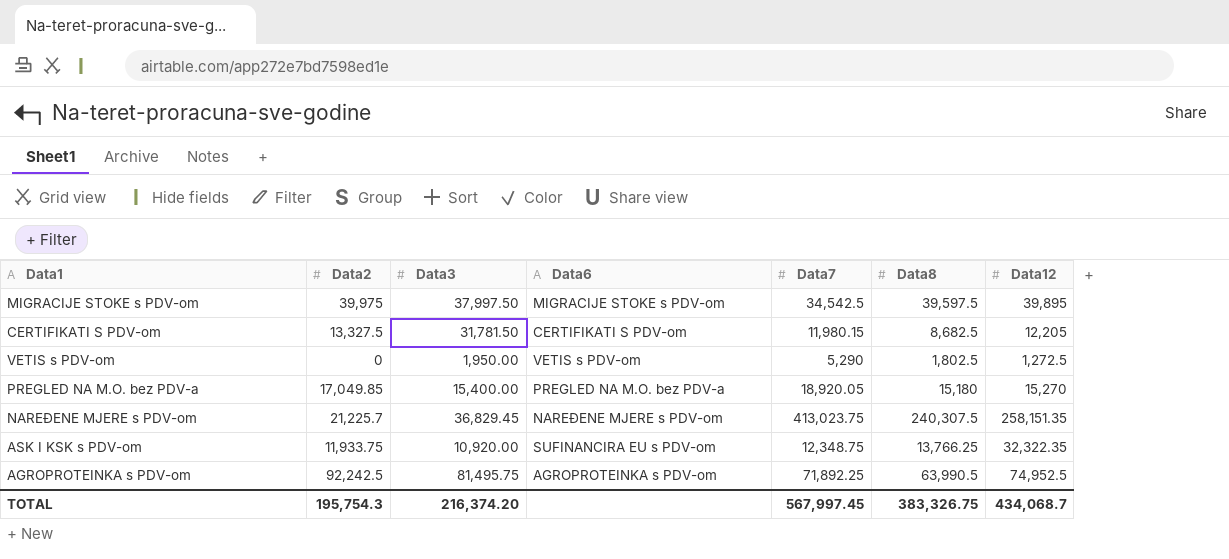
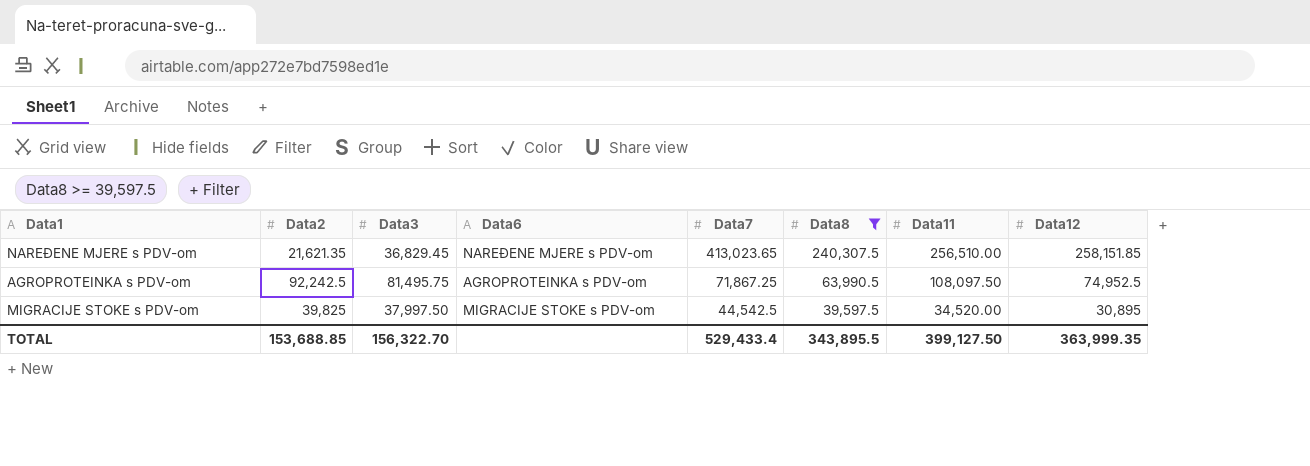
filter: none -> Data8 >= 39,597.5
row order: none -> Data7 descending
column Data11 | position: none -> 7
NAREĐENE MJERE s PDV-om | Data2: 21,225.7 -> 21,621.35
NAREĐENE MJERE s PDV-om | Data7: 413,023.75 -> 413,023.65
NAREĐENE MJERE s PDV-om | Data12: 258,151.35 -> 258,151.85
AGROPROTEINKA s PDV-om | Data7: 71,892.25 -> 71,867.25
MIGRACIJE STOKE s PDV-om | Data2: 39,975 -> 39,825
MIGRACIJE STOKE s PDV-om | Data7: 34,542.5 -> 44,542.5
MIGRACIJE STOKE s PDV-om | Data12: 39,895 -> 30,895
TOTAL | Data2: 195,754.3 -> 153,688.85
TOTAL | Data3: 216,374.20 -> 156,322.70
TOTAL | Data7: 567,997.45 -> 529,433.4
TOTAL | Data8: 383,326.75 -> 343,895.5
TOTAL | Data12: 434,068.7 -> 363,999.35

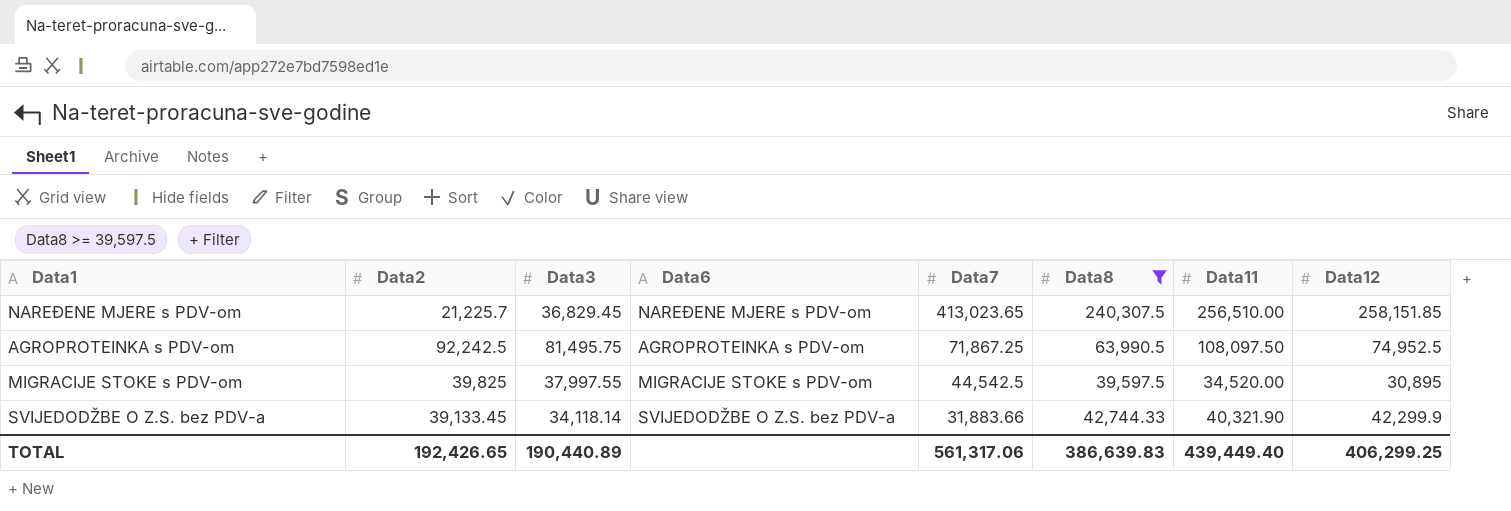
NAREĐENE MJERE s PDV-om | Data2: 21,621.35 -> 21,225.7
MIGRACIJE STOKE s PDV-om | Data3: 37,997.50 -> 37,997.55
row SVIJEDODŽBE O Z.S. bez PDV-a: none -> 39,133.45 | 34,118.14 | SVIJEDODŽBE O Z.S. bez PDV-a | 31,883.66 | 42,744.33 | 40,321.90 | 42,299.9
TOTAL | Data2: 153,688.85 -> 192,426.65
TOTAL | Data3: 156,322.70 -> 190,440.89
TOTAL | Data7: 529,433.4 -> 561,317.06
TOTAL | Data8: 343,895.5 -> 386,639.83
TOTAL | Data11: 399,127.50 -> 439,449.40
TOTAL | Data12: 363,999.35 -> 406,299.25

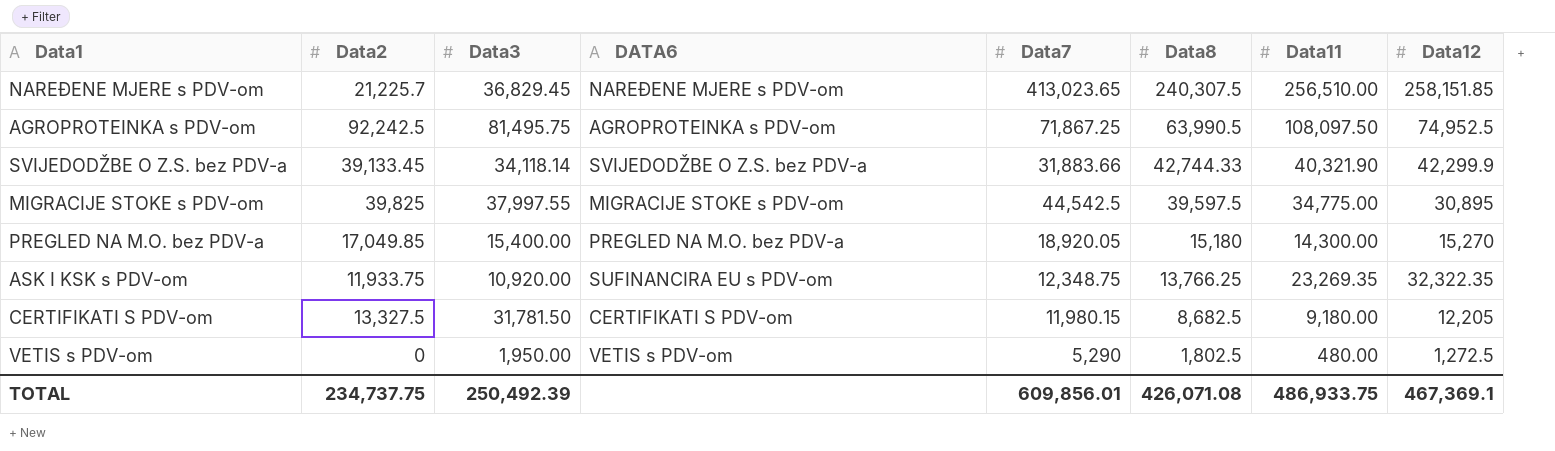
filter: Data8 >= 39,597.5 -> none
row order: Data7 descending -> Data8 descending
column name: Data6 -> DATA6
MIGRACIJE STOKE s PDV-om | Data11: 34,520.00 -> 34,775.00
TOTAL | Data2: 192,426.65 -> 234,737.75
TOTAL | Data3: 190,440.89 -> 250,492.39
TOTAL | Data7: 561,317.06 -> 609,856.01
TOTAL | Data8: 386,639.83 -> 426,071.08
TOTAL | Data11: 439,449.40 -> 486,933.75
TOTAL | Data12: 406,299.25 -> 467,369.1

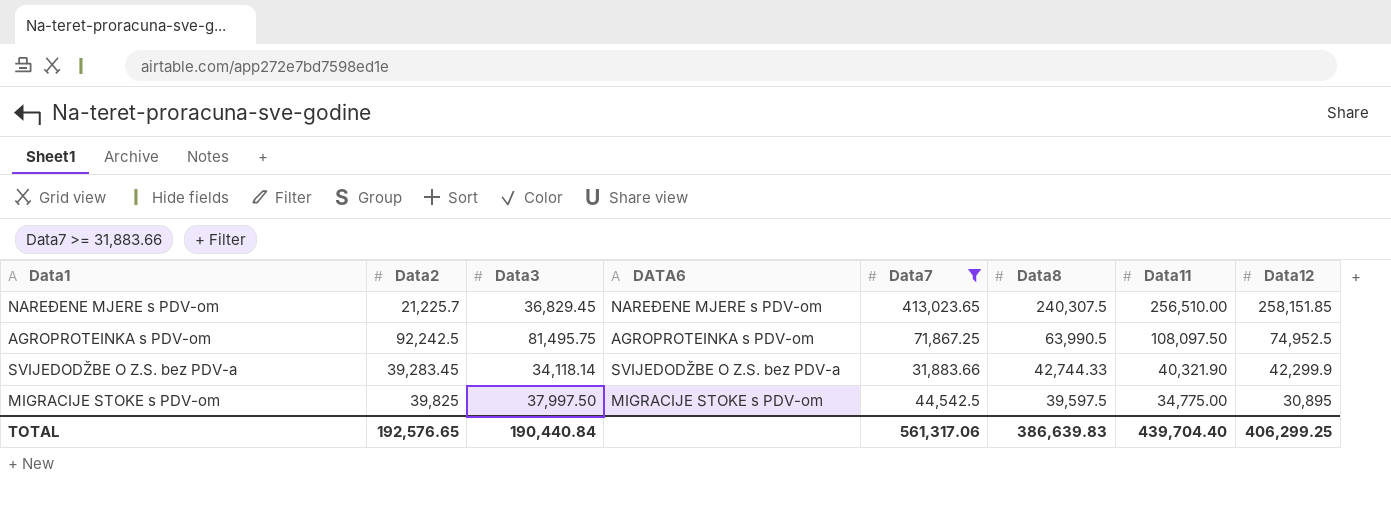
filter: none -> Data7 >= 31,883.66
SVIJEDODŽBE O Z.S. bez PDV-a | Data2: 39,133.45 -> 39,283.45
MIGRACIJE STOKE s PDV-om | Data3: 37,997.55 -> 37,997.50
TOTAL | Data2: 234,737.75 -> 192,576.65
TOTAL | Data3: 250,492.39 -> 190,440.84
TOTAL | Data7: 609,856.01 -> 561,317.06
TOTAL | Data8: 426,071.08 -> 386,639.83
TOTAL | Data11: 486,933.75 -> 439,704.40
TOTAL | Data12: 467,369.1 -> 406,299.25

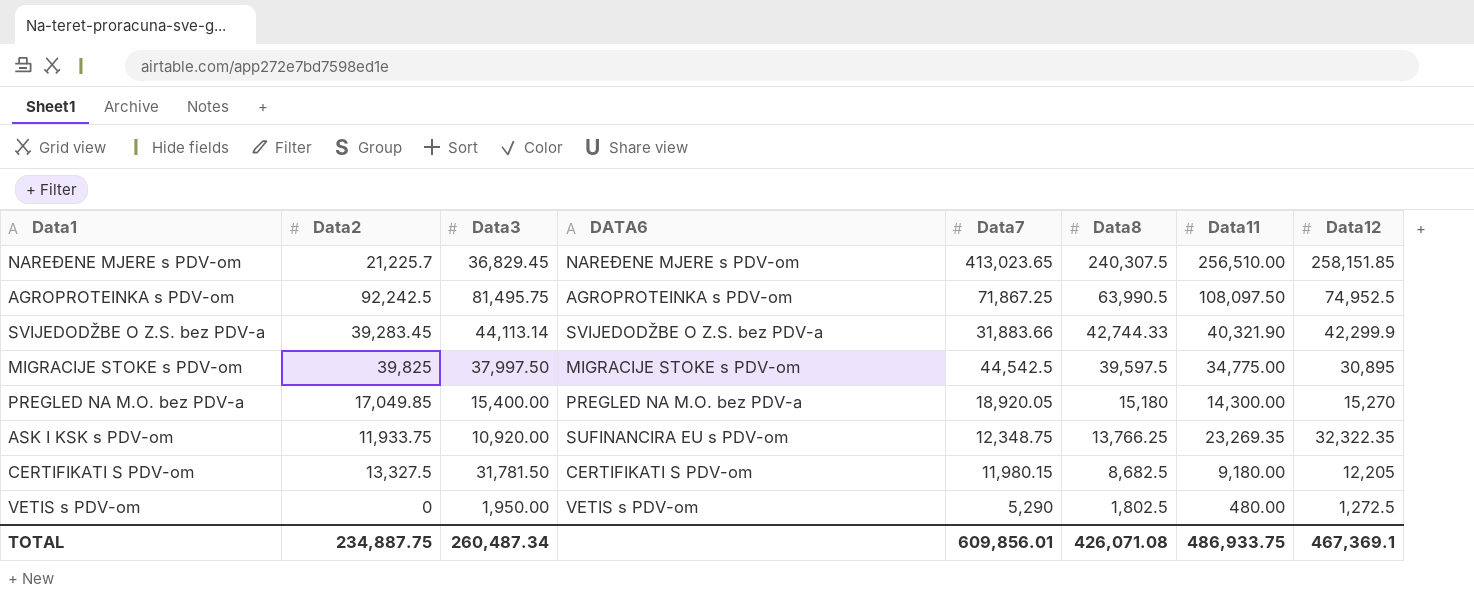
filter: Data7 >= 31,883.66 -> none
SVIJEDODŽBE O Z.S. bez PDV-a | Data3: 34,118.14 -> 44,113.14
TOTAL | Data2: 192,576.65 -> 234,887.75
TOTAL | Data3: 190,440.84 -> 260,487.34
TOTAL | Data7: 561,317.06 -> 609,856.01
TOTAL | Data8: 386,639.83 -> 426,071.08
TOTAL | Data11: 439,704.40 -> 486,933.75
TOTAL | Data12: 406,299.25 -> 467,369.1

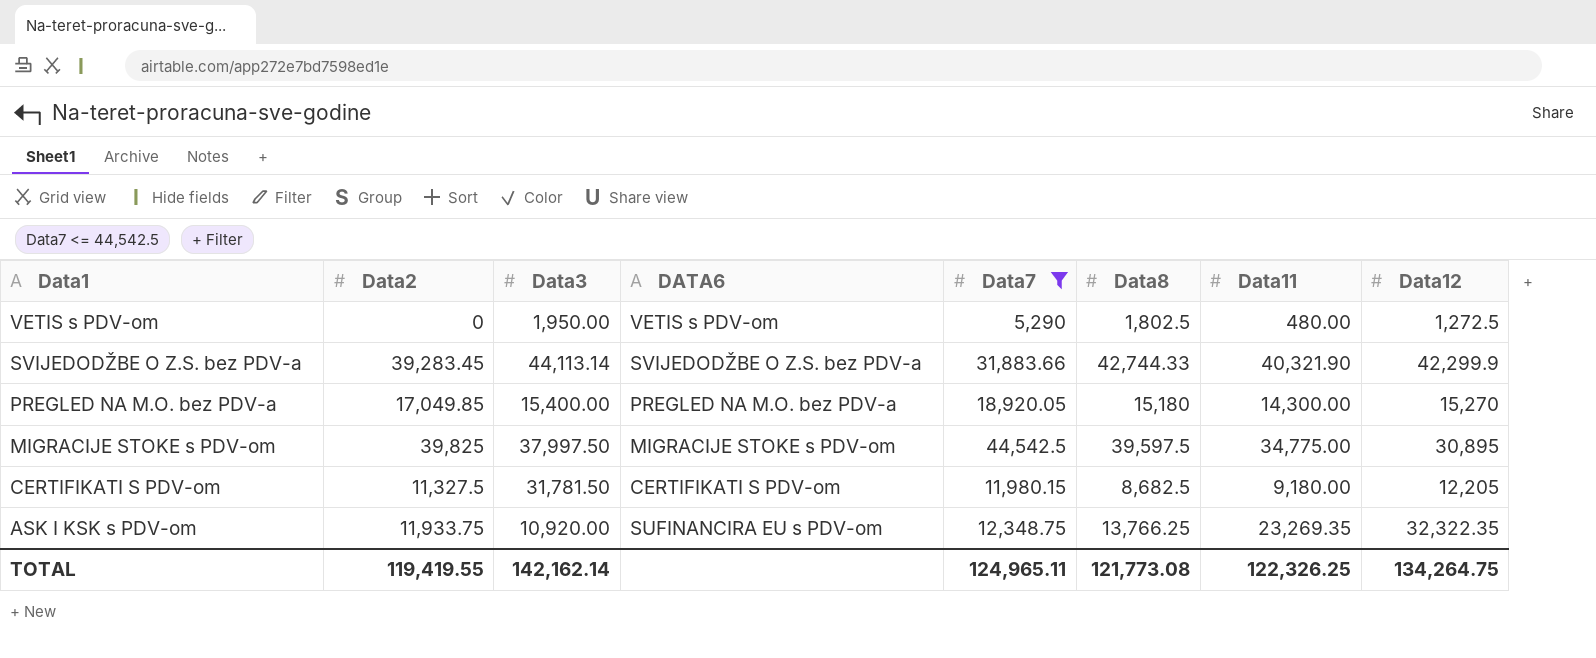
filter: none -> Data7 <= 44,542.5
row order: Data8 descending -> Data1 descending
CERTIFIKATI S PDV-om | Data2: 13,327.5 -> 11,327.5
TOTAL | Data2: 234,887.75 -> 119,419.55
TOTAL | Data3: 260,487.34 -> 142,162.14
TOTAL | Data7: 609,856.01 -> 124,965.11
TOTAL | Data8: 426,071.08 -> 121,773.08
TOTAL | Data11: 486,933.75 -> 122,326.25
TOTAL | Data12: 467,369.1 -> 134,264.75

